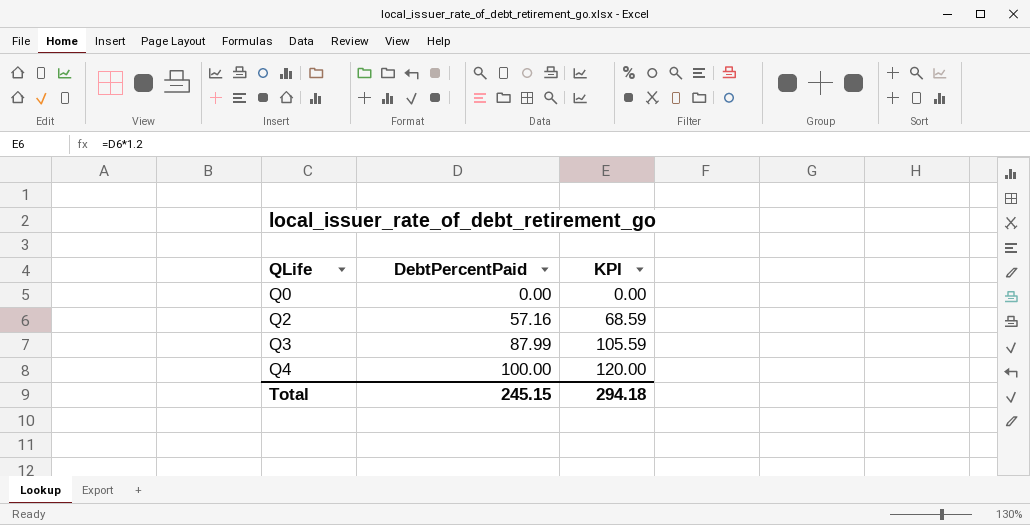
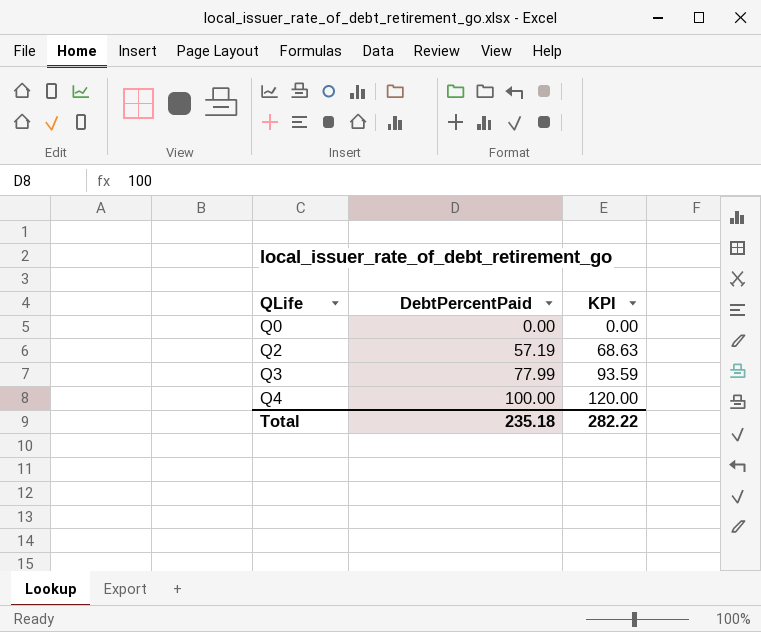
Q2 | DebtPercentPaid: 57.16 -> 57.19
Q2 | KPI: 68.59 -> 68.63
Q3 | DebtPercentPaid: 87.99 -> 77.99
Q3 | KPI: 105.59 -> 93.59
Total | DebtPercentPaid: 245.15 -> 235.18
Total | KPI: 294.18 -> 282.22

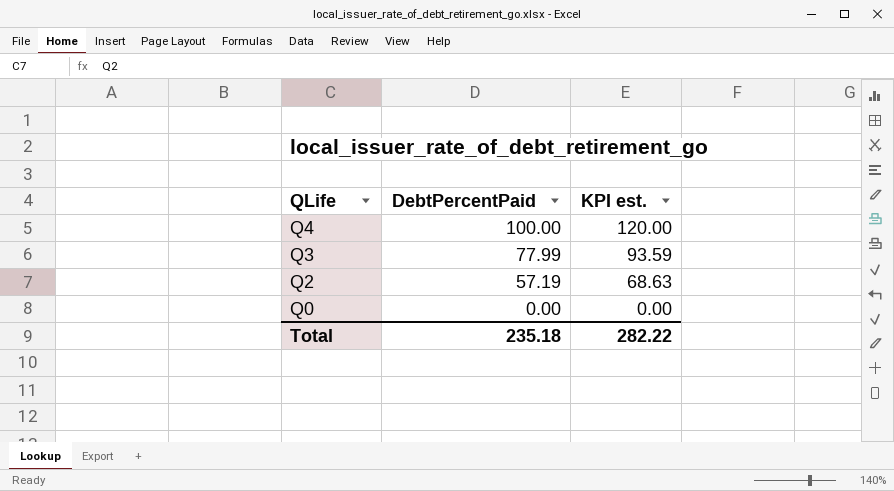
row order: QLife ascending -> QLife descending
column name: KPI -> KPI est.

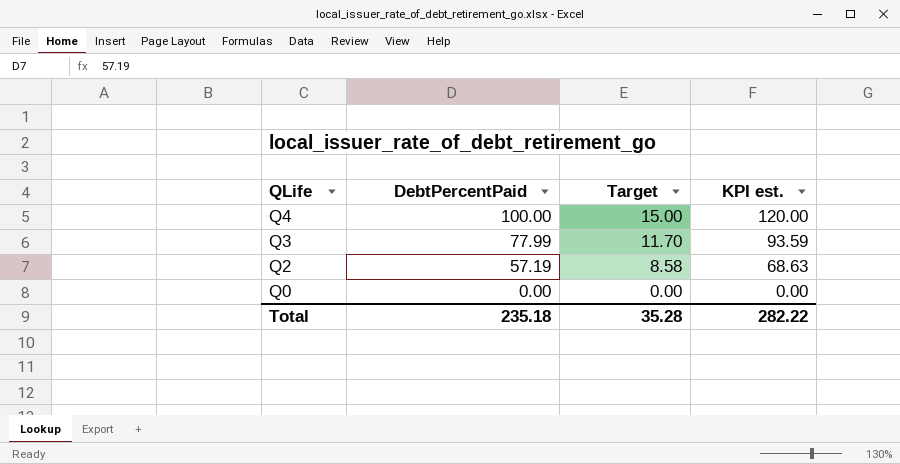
column Target | formula: none -> [DebtPercentPaid] * 0.15

